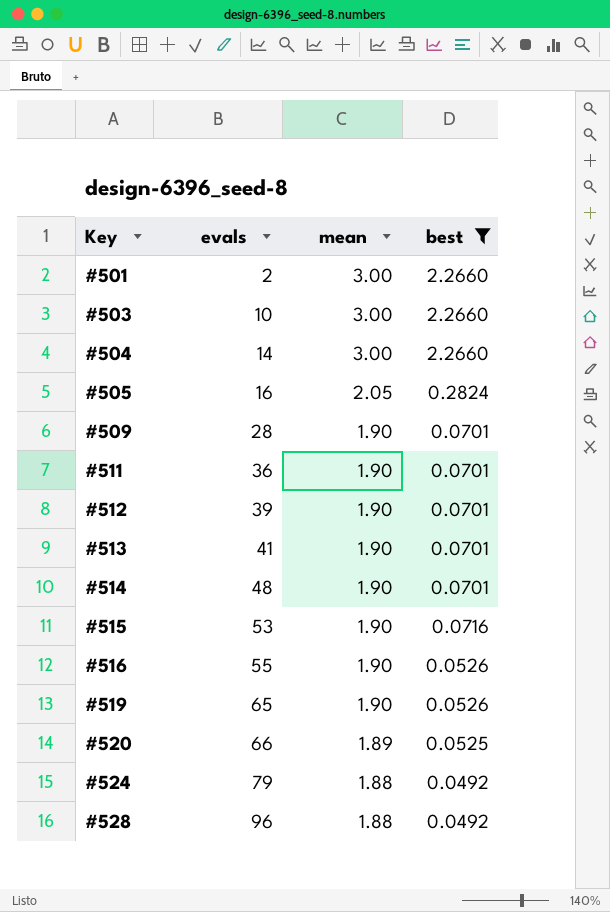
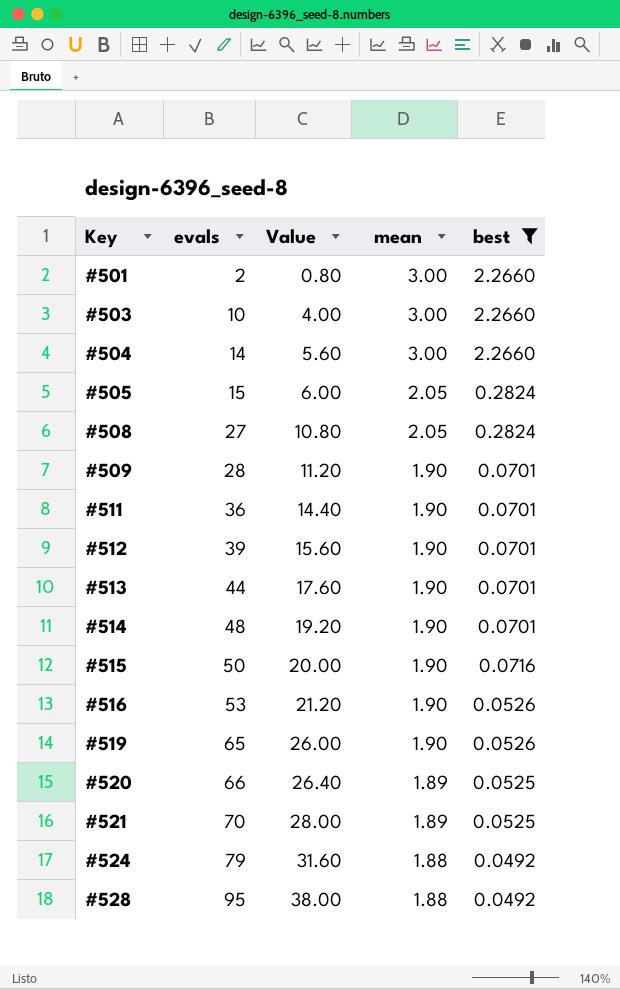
column Value | formula: none -> [evals] * 0.4
#505 | evals: 16 -> 15
row #508: none -> 27 | 10.80 | 2.05 | 0.2824
#513 | evals: 41 -> 44
#515 | evals: 53 -> 50
#516 | evals: 55 -> 53
row #521: none -> 70 | 28.00 | 1.89 | 0.0525
#528 | evals: 96 -> 95

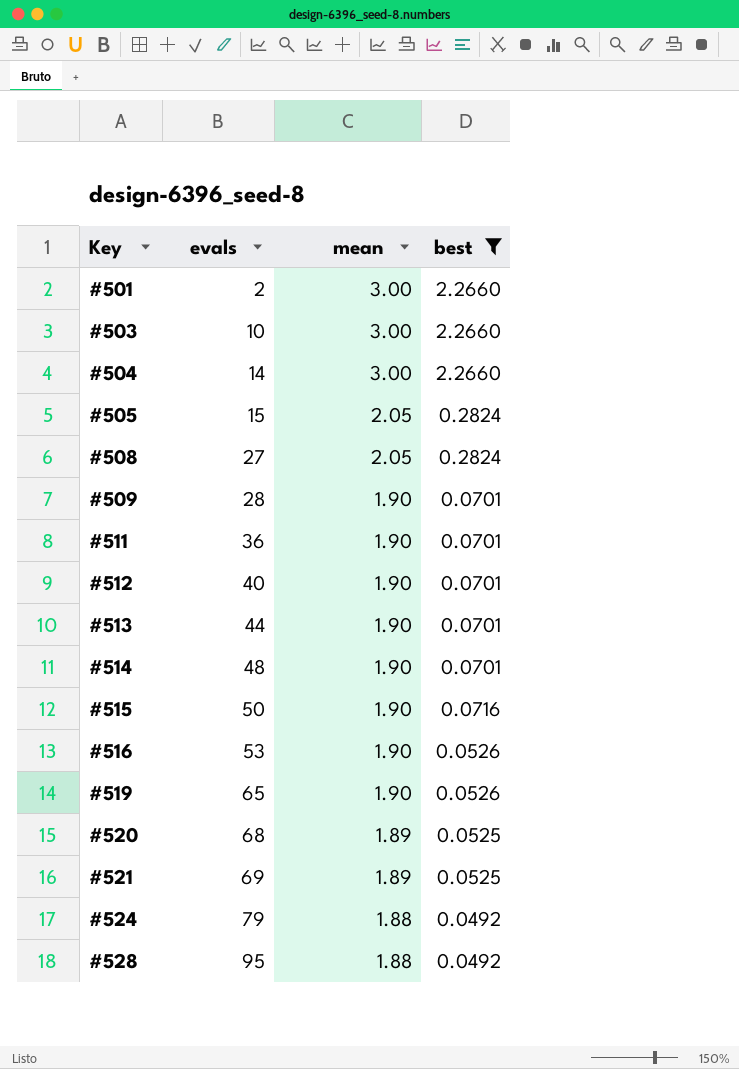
column Value | formula: [evals] * 0.4 -> none
#512 | evals: 39 -> 40
#520 | evals: 66 -> 68
#521 | evals: 70 -> 69

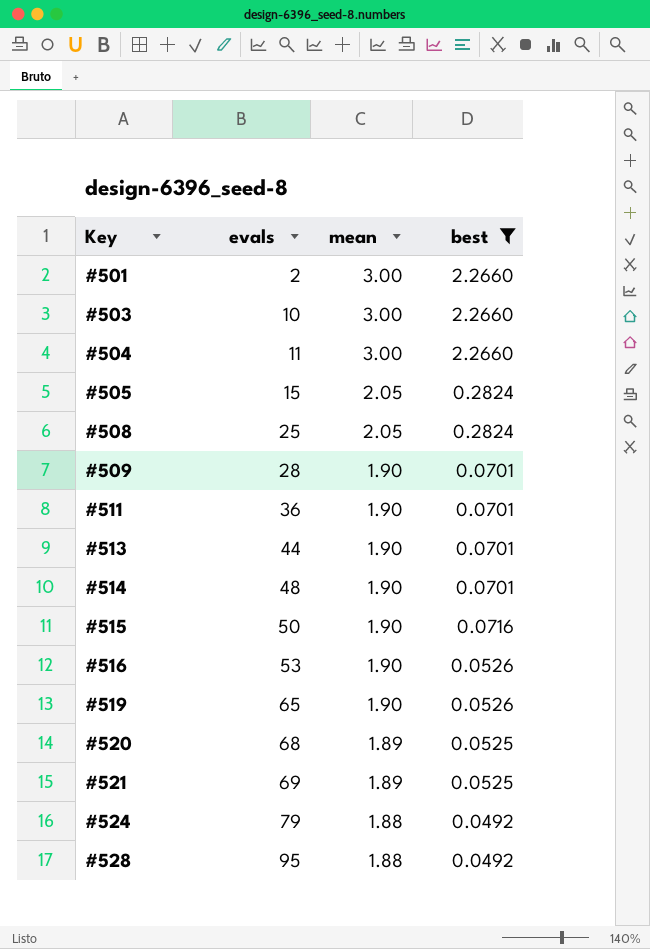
row #512: 40 | 1.90 | 0.0701 -> none
#504 | evals: 14 -> 11
#508 | evals: 27 -> 25

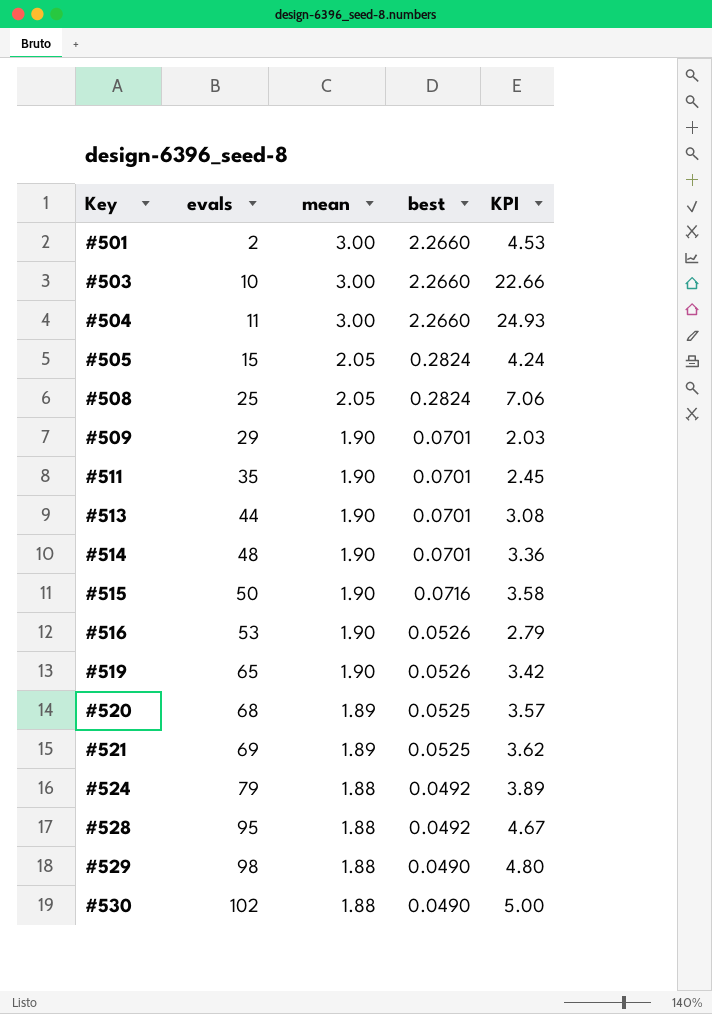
filter: best != 0.0490 -> none
column KPI | formula: none -> [evals] * [best]
#509 | evals: 28 -> 29
#511 | evals: 36 -> 35

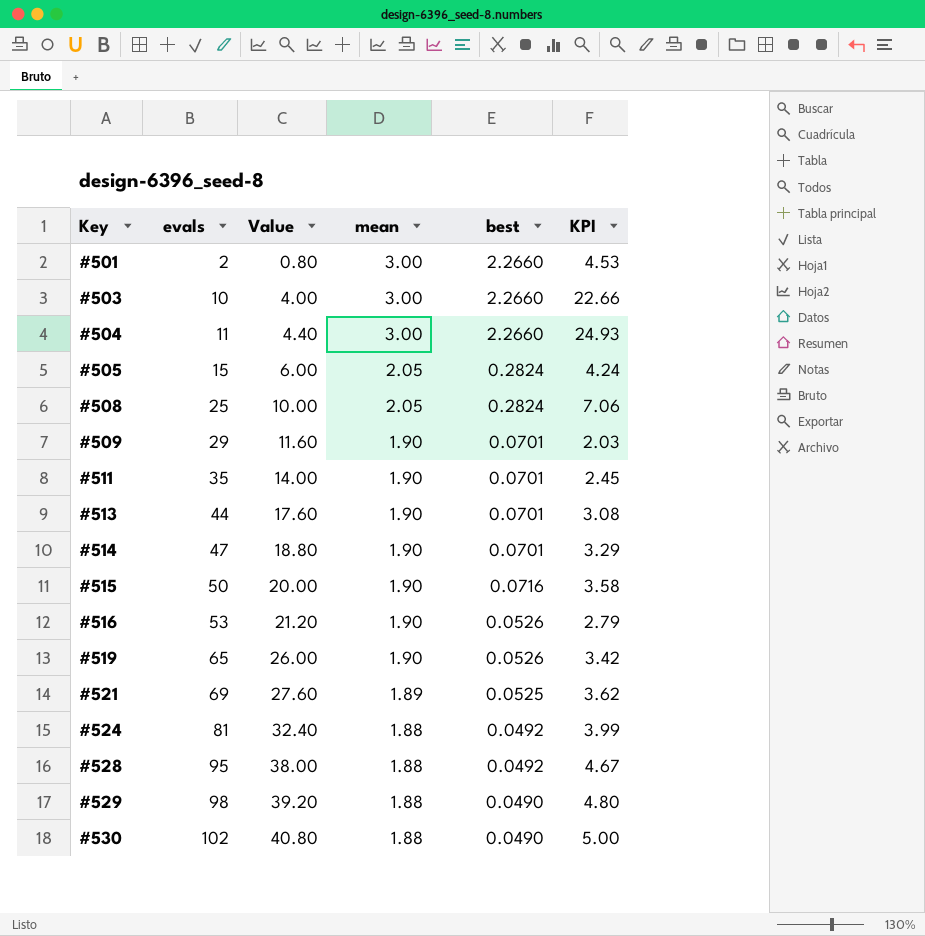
column Value | formula: none -> [evals] * 0.4
row #520: 68 | 1.89 | 0.0525 | 3.57 -> none
#514 | evals: 48 -> 47
#514 | KPI: 3.36 -> 3.29
#524 | evals: 79 -> 81
#524 | KPI: 3.89 -> 3.99

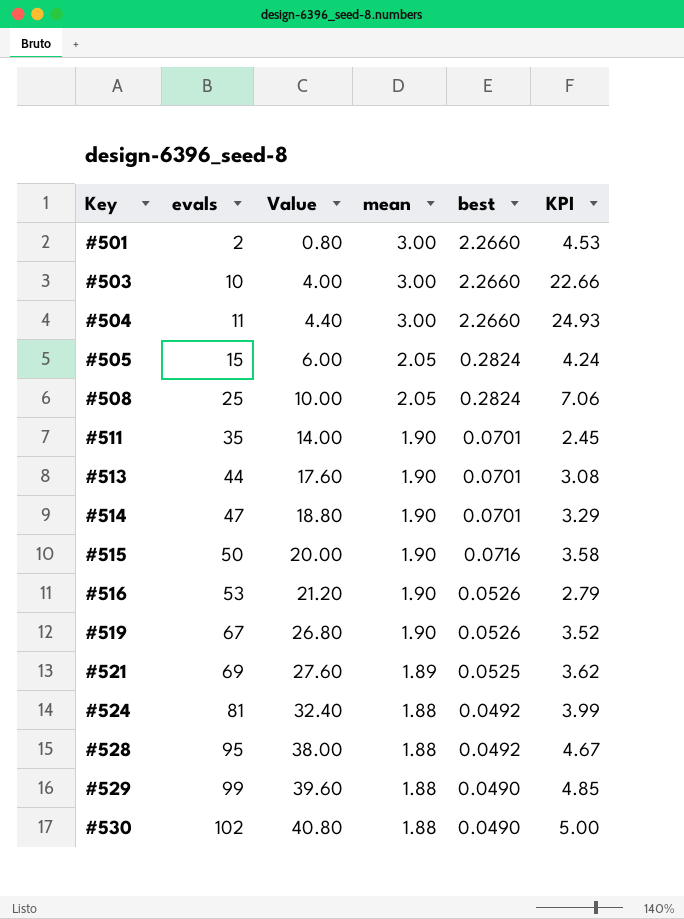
row #509: 29 | 11.60 | 1.90 | 0.0701 | 2.03 -> none
#519 | evals: 65 -> 67
#519 | Value: 26.00 -> 26.80
#519 | KPI: 3.42 -> 3.52
#529 | evals: 98 -> 99
#529 | Value: 39.20 -> 39.60
#529 | KPI: 4.80 -> 4.85

